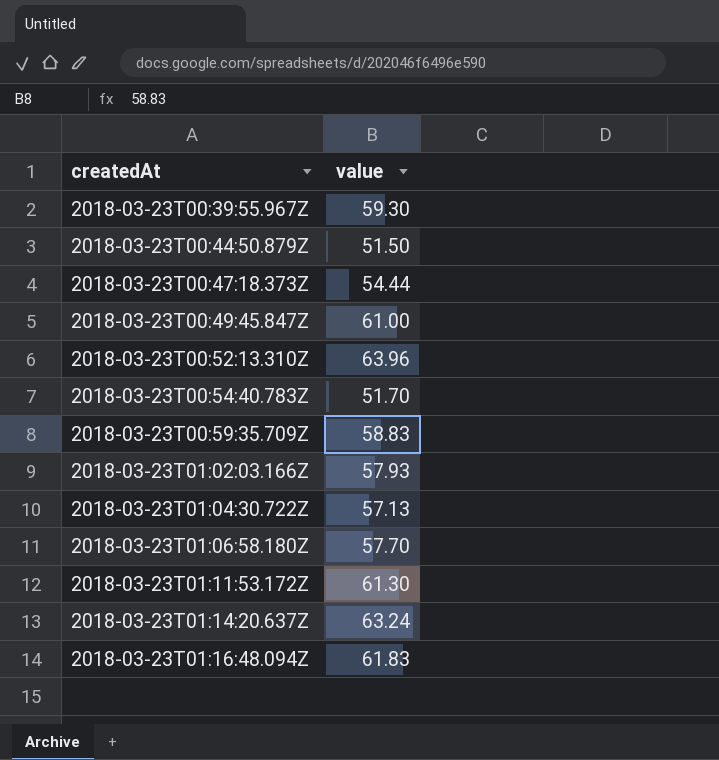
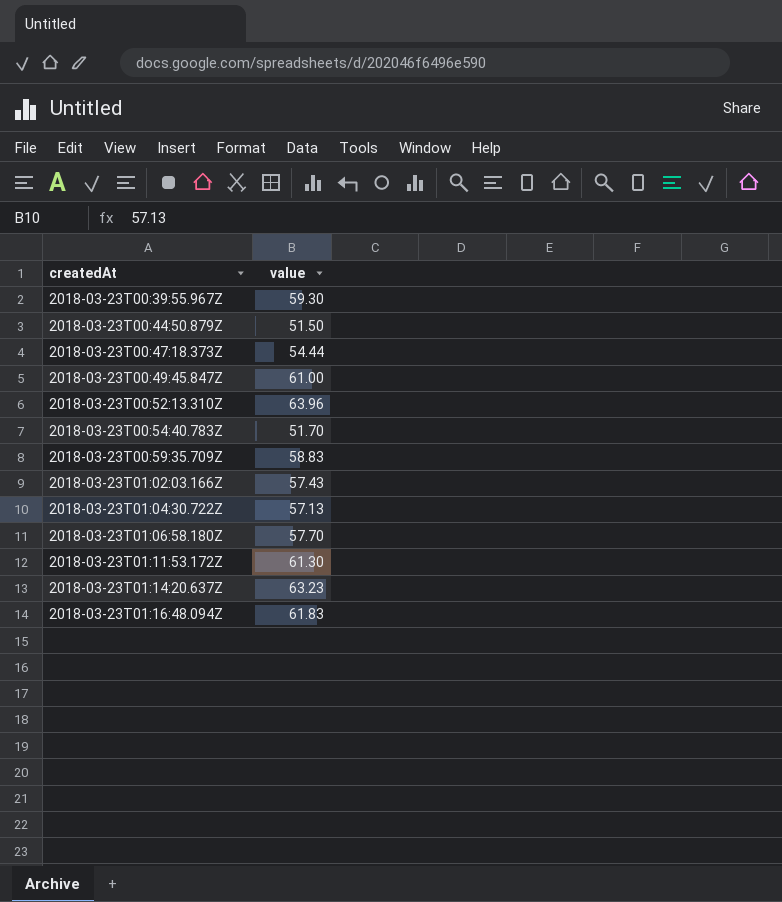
2018-03-23T01:02:03.166Z | value: 57.93 -> 57.43
2018-03-23T01:14:20.637Z | value: 63.24 -> 63.23

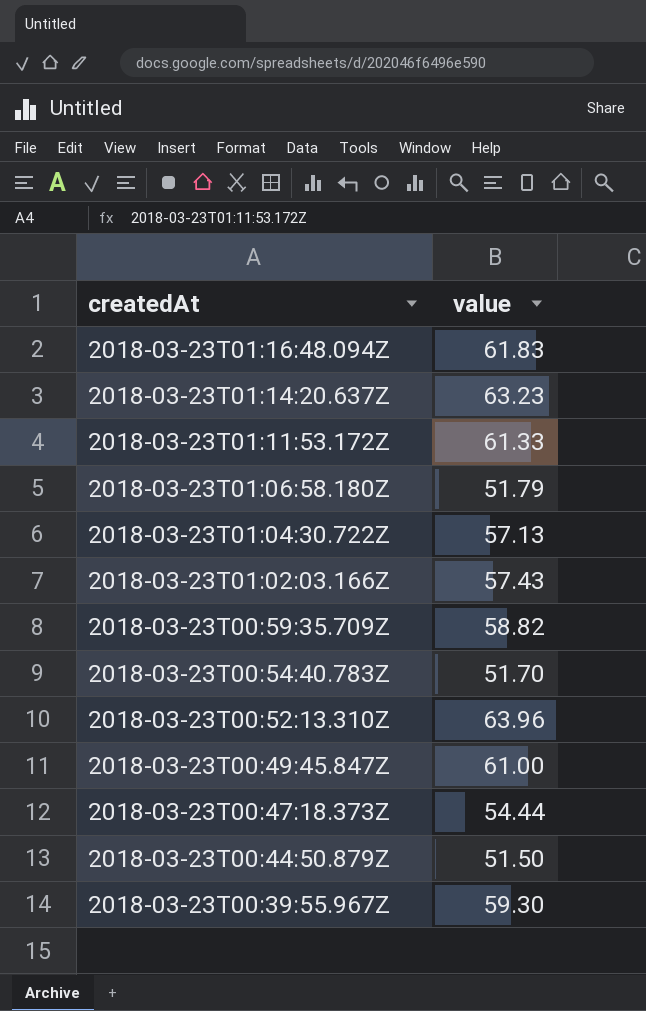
row order: createdAt ascending -> createdAt descending
2018-03-23T01:11:53.172Z | value: 61.30 -> 61.33
2018-03-23T01:06:58.180Z | value: 57.70 -> 51.79
2018-03-23T00:59:35.709Z | value: 58.83 -> 58.82

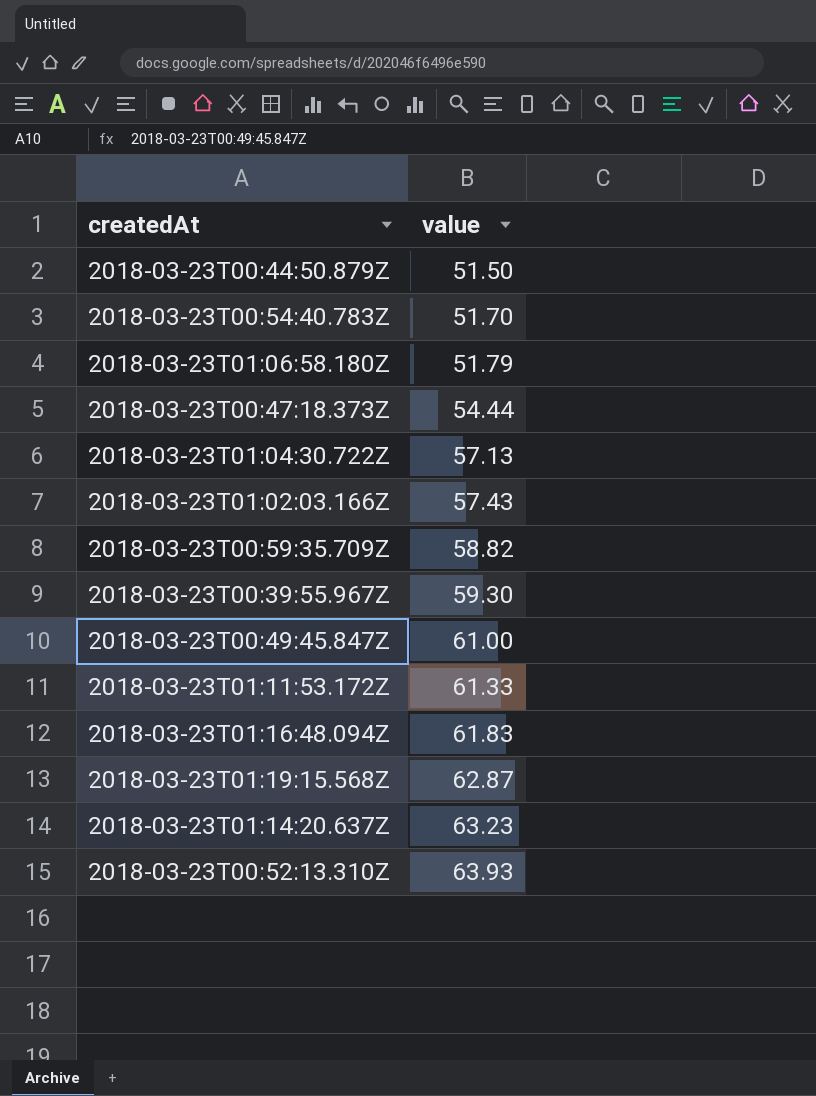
row order: createdAt descending -> value ascending
row 2018-03-23T01:19:15.568Z: none -> 62.87
2018-03-23T00:52:13.310Z | value: 63.96 -> 63.93

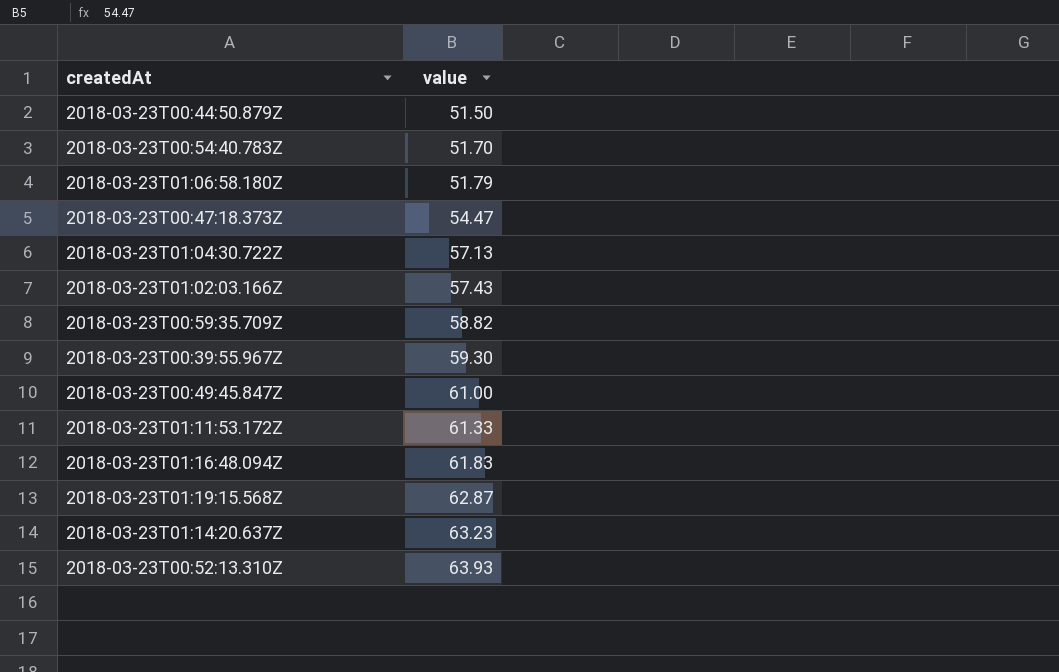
2018-03-23T00:47:18.373Z | value: 54.44 -> 54.47

